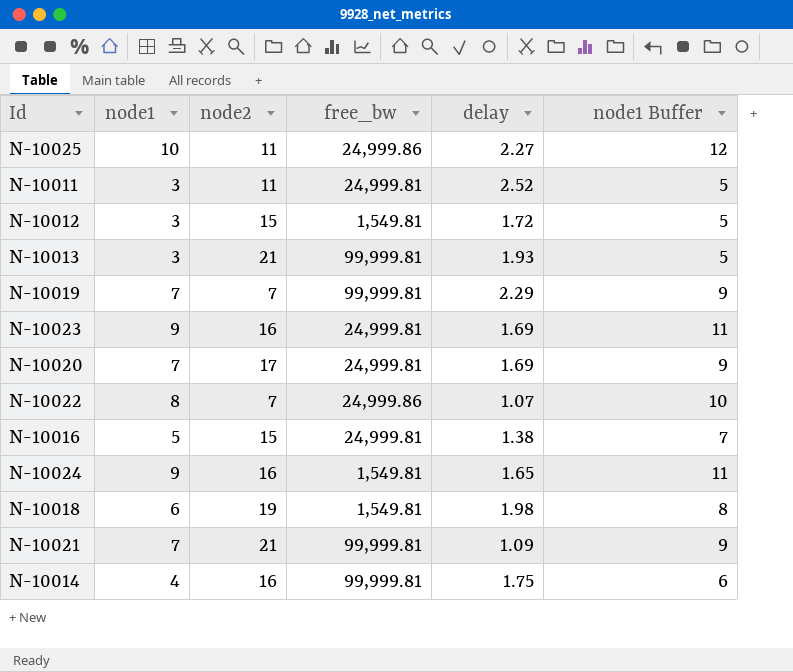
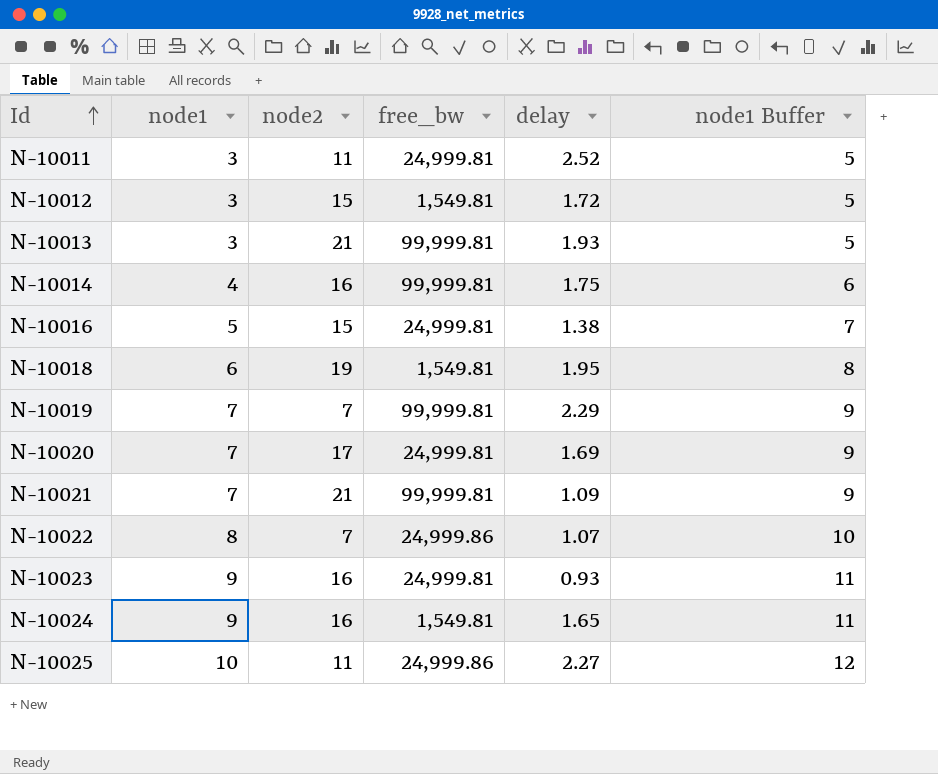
row order: none -> Id ascending
N-10018 | delay: 1.98 -> 1.95
N-10023 | delay: 1.69 -> 0.93

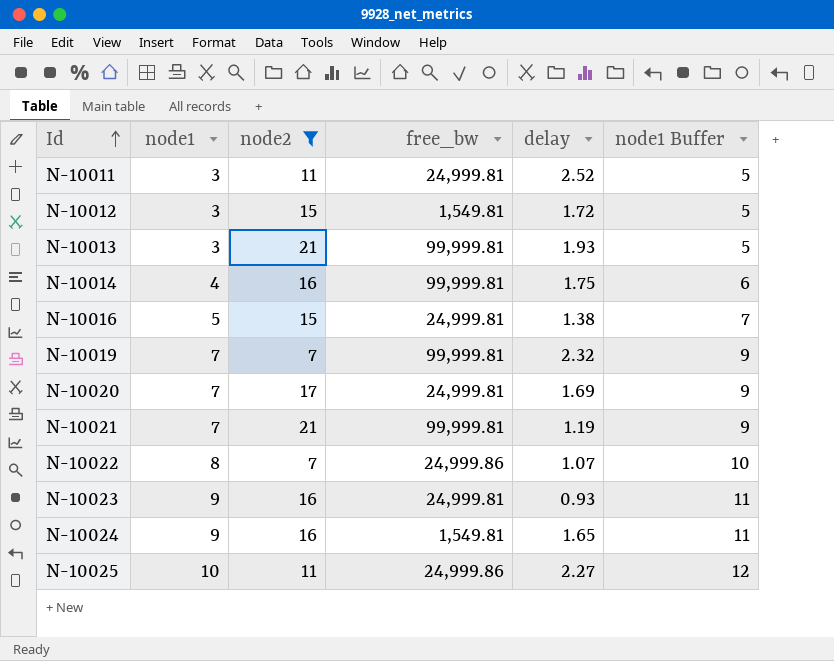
filter: none -> node2 != 19
N-10019 | delay: 2.29 -> 2.32
N-10021 | delay: 1.09 -> 1.19

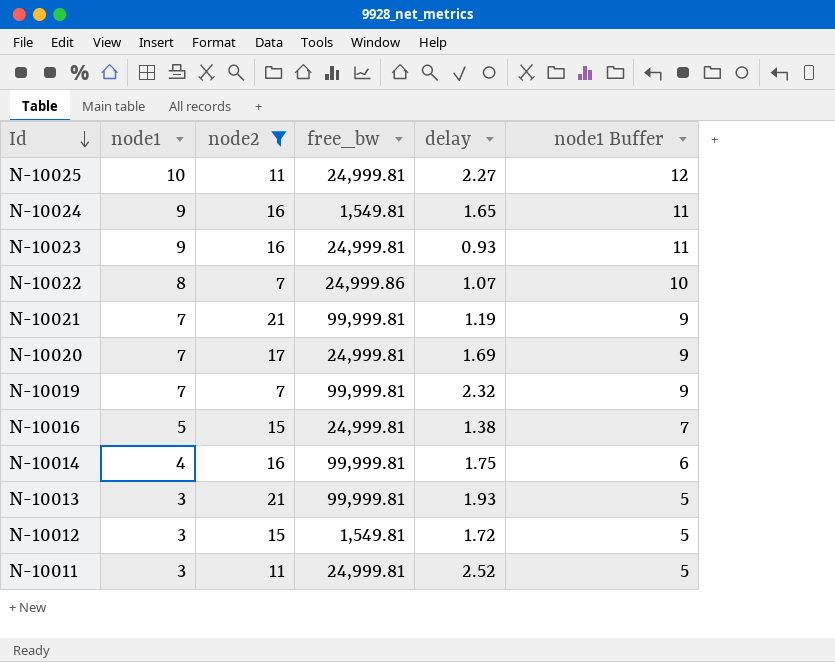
row order: Id ascending -> Id descending
N-10025 | free_bw: 24,999.86 -> 24,999.81

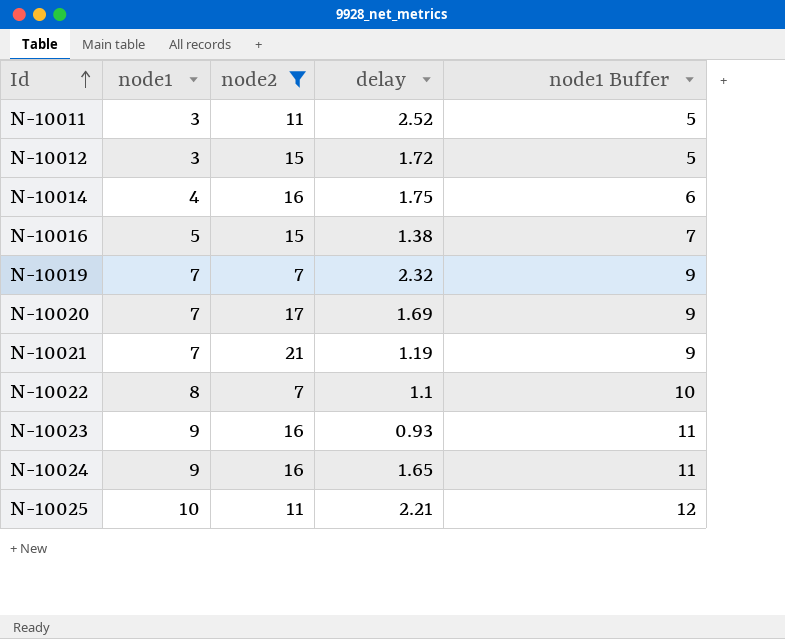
row order: Id descending -> Id ascending
column free_bw | position: 4 -> none
row N-10013: 3 | 21 | 99,999.81 | 1.93 | 5 -> none
N-10022 | delay: 1.07 -> 1.1
N-10025 | delay: 2.27 -> 2.21

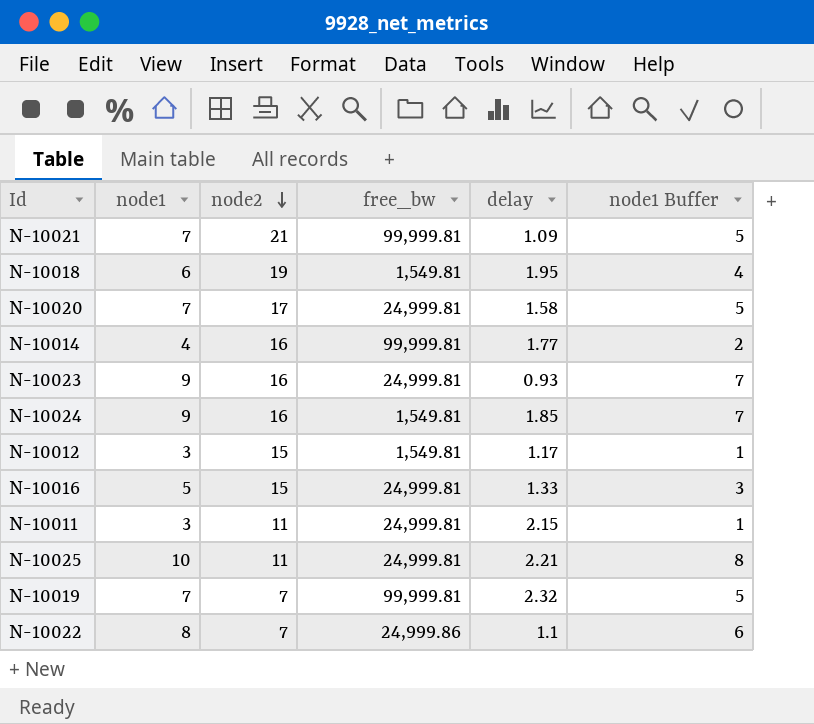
filter: node2 != 19 -> none
row order: Id ascending -> node2 descending
column free_bw | position: none -> 4
column node1 Buffer | formula: [node1] + 2 -> [node1] - 2
N-10021 | delay: 1.19 -> 1.09
N-10020 | delay: 1.69 -> 1.58
N-10014 | delay: 1.75 -> 1.77
N-10024 | delay: 1.65 -> 1.85
N-10012 | delay: 1.72 -> 1.17
N-10016 | delay: 1.38 -> 1.33
N-10011 | delay: 2.52 -> 2.15

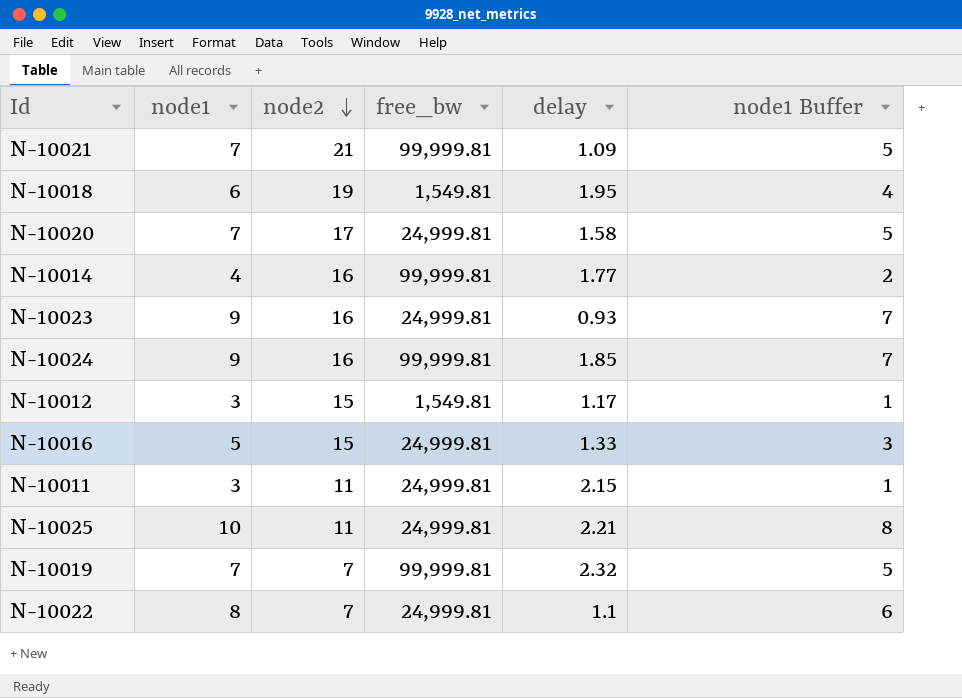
N-10024 | free_bw: 1,549.81 -> 99,999.81
N-10022 | free_bw: 24,999.86 -> 24,999.81

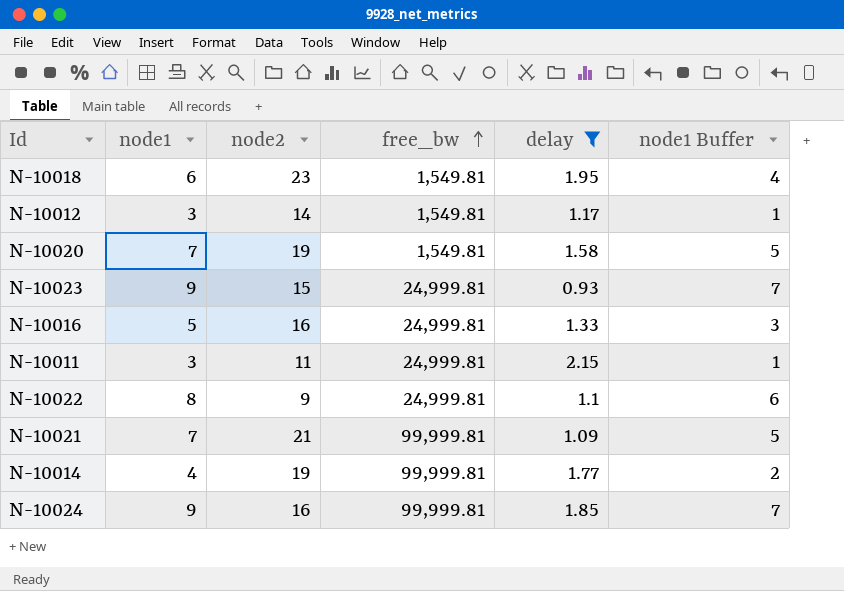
filter: none -> delay <= 2.15
row order: node2 descending -> free_bw ascending
N-10018 | node2: 19 -> 23
N-10012 | node2: 15 -> 14
N-10020 | node2: 17 -> 19
N-10020 | free_bw: 24,999.81 -> 1,549.81
N-10023 | node2: 16 -> 15
N-10016 | node2: 15 -> 16
N-10022 | node2: 7 -> 9
N-10014 | node2: 16 -> 19

